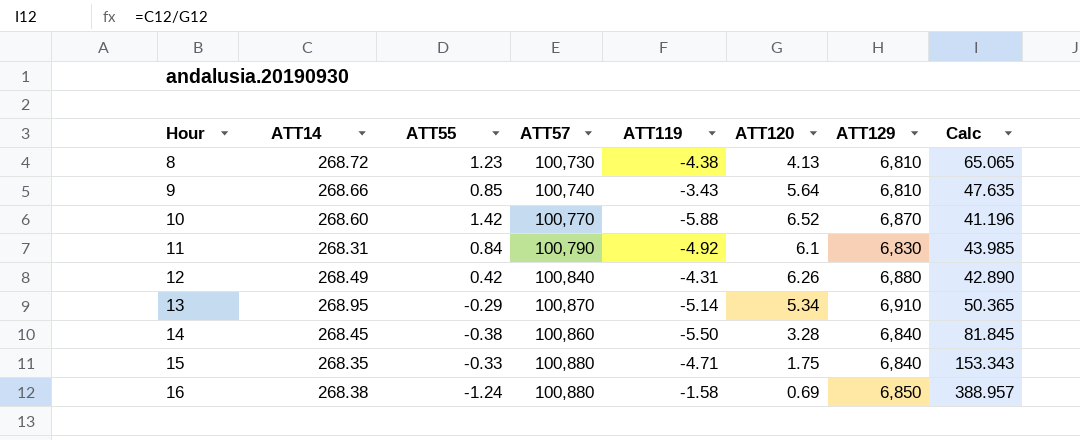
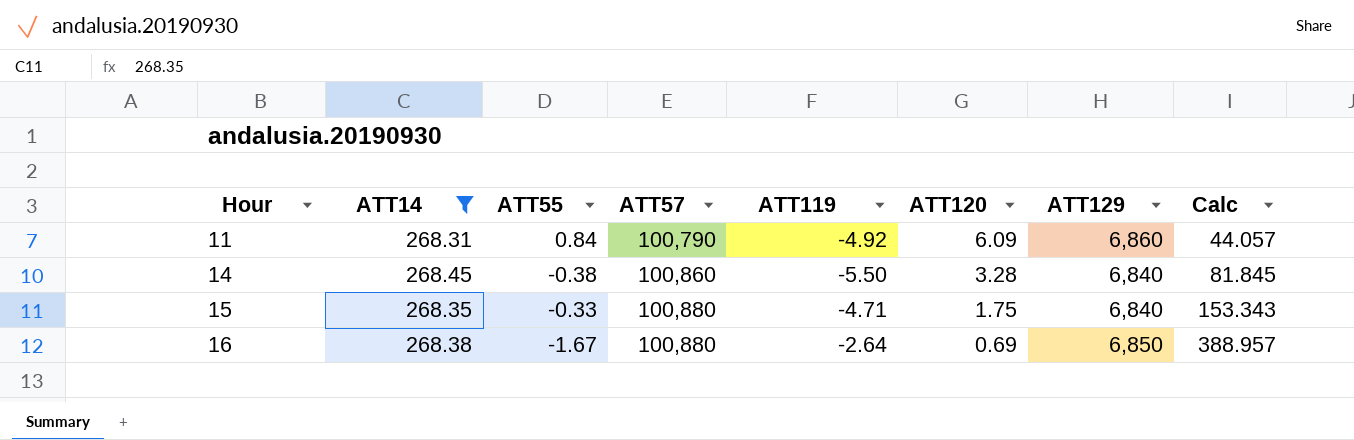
filter: none -> ATT14 <= 268.45
11 | ATT120: 6.1 -> 6.09
11 | ATT129: 6,830 -> 6,860
11 | Calc: 43.985 -> 44.057
16 | ATT55: -1.24 -> -1.67
16 | ATT119: -1.58 -> -2.64

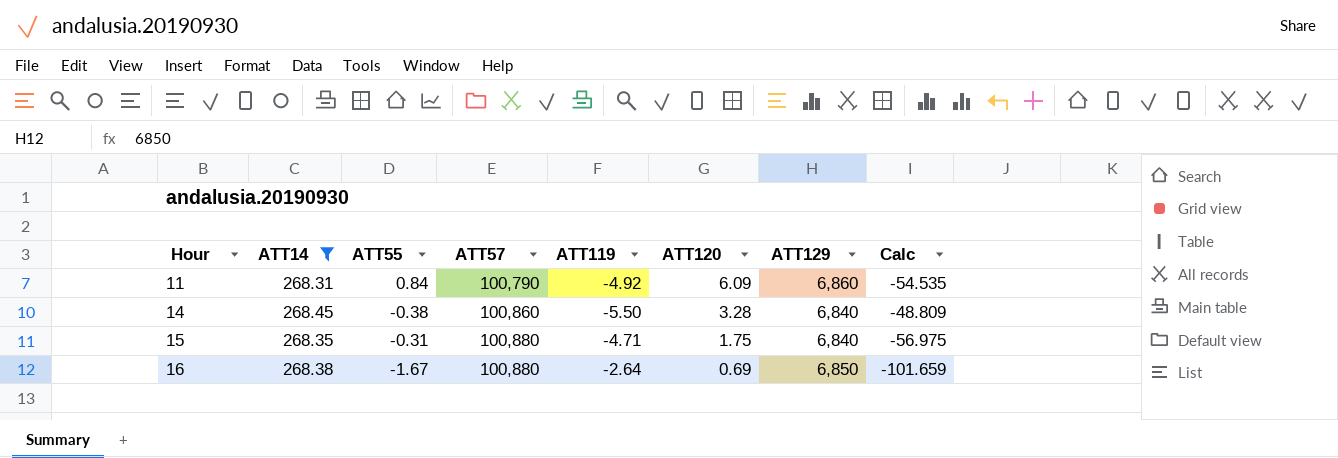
column Calc | formula: [ATT14] / [ATT120] -> [ATT14] / [ATT119]
15 | ATT55: -0.33 -> -0.31

